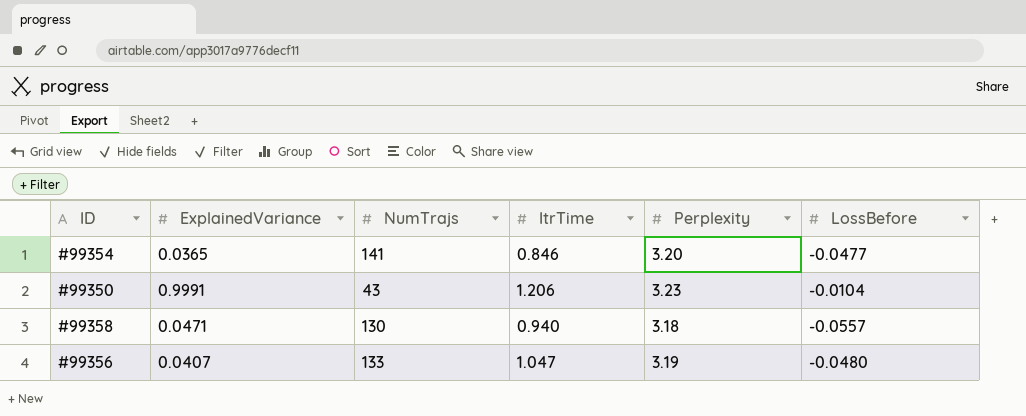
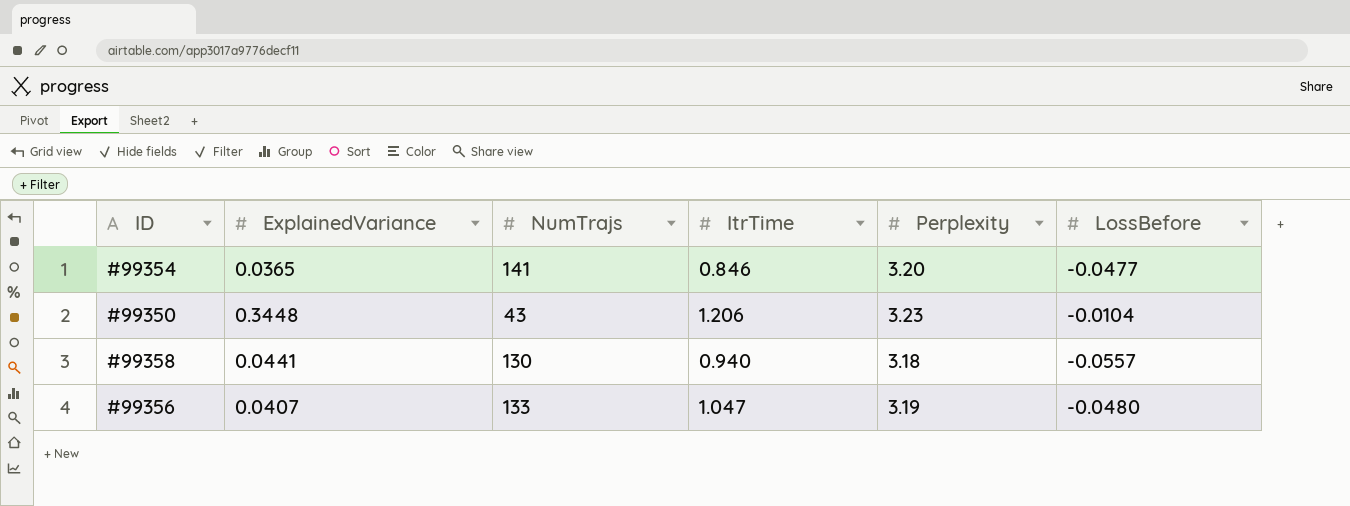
#99350 | ExplainedVariance: 0.9991 -> 0.3448
#99358 | ExplainedVariance: 0.0471 -> 0.0441

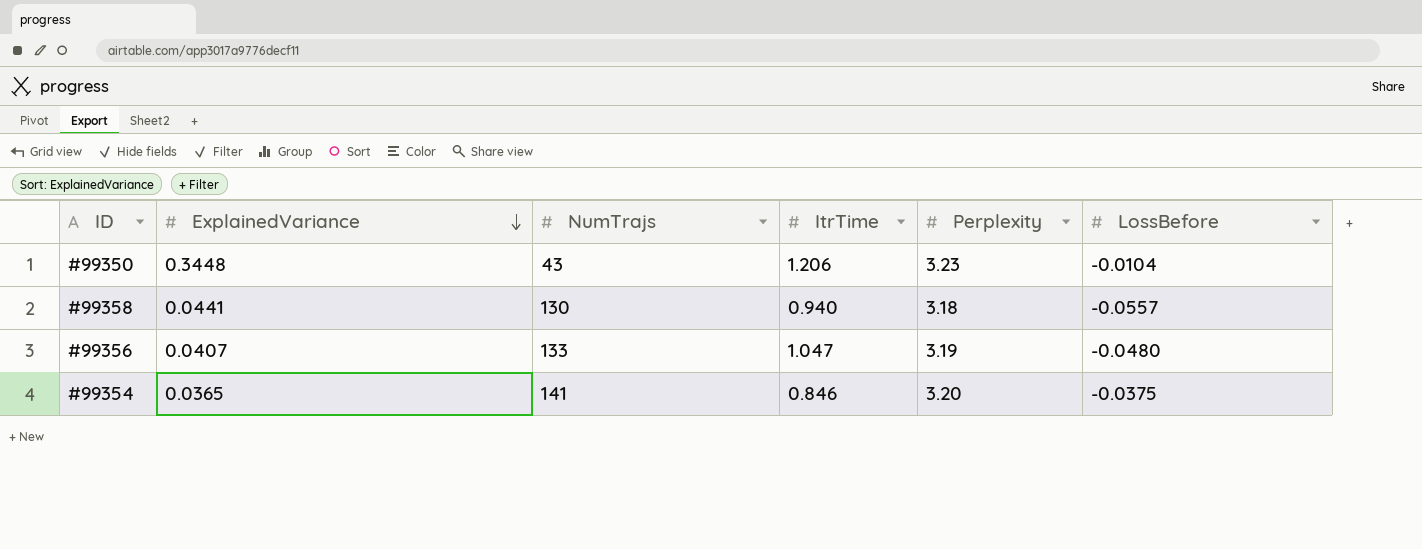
row order: none -> ExplainedVariance descending
#99354 | LossBefore: -0.0477 -> -0.0375

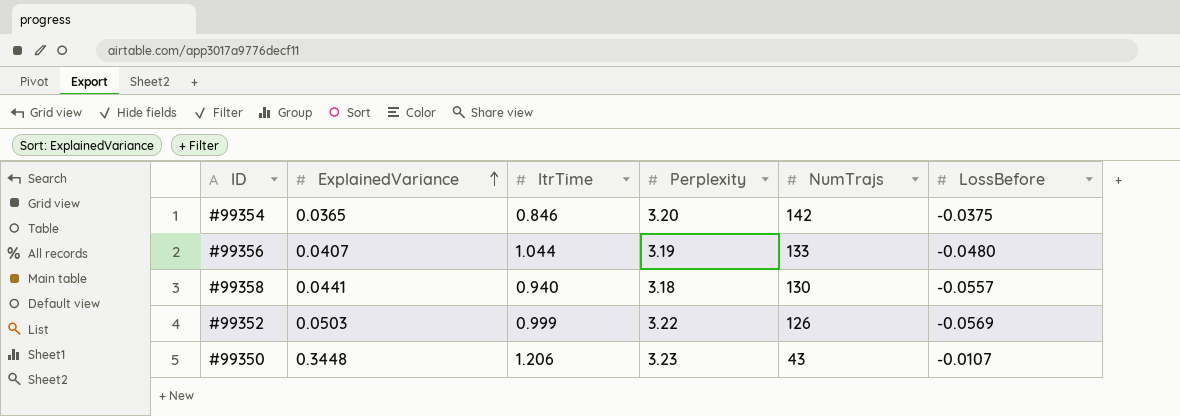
row order: ExplainedVariance descending -> ExplainedVariance ascending
column NumTrajs | position: 3 -> 5
#99354 | NumTrajs: 141 -> 142
#99356 | ItrTime: 1.047 -> 1.044
row #99352: none -> 0.0503 | 0.999 | 3.22 | 126 | -0.0569
#99350 | LossBefore: -0.0104 -> -0.0107

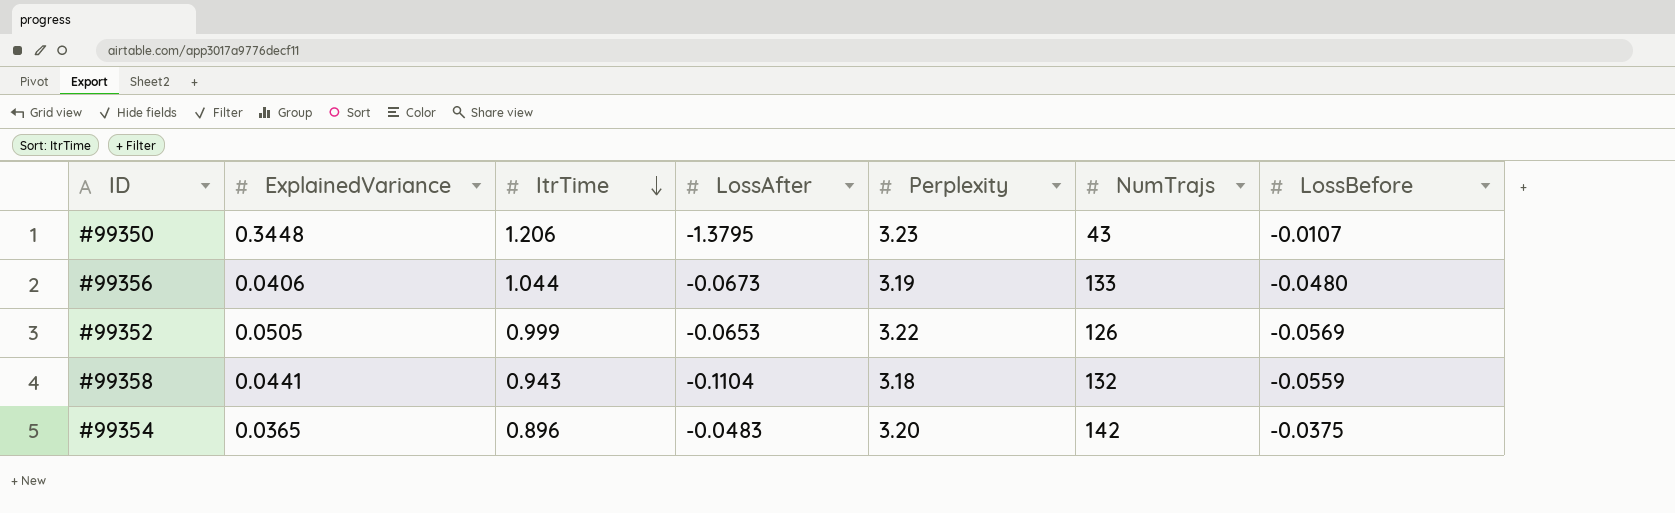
row order: ExplainedVariance ascending -> ItrTime descending
column LossAfter | position: none -> 4
#99356 | ExplainedVariance: 0.0407 -> 0.0406
#99352 | ExplainedVariance: 0.0503 -> 0.0505
#99358 | ItrTime: 0.940 -> 0.943
#99358 | NumTrajs: 130 -> 132
#99358 | LossBefore: -0.0557 -> -0.0559
#99354 | ItrTime: 0.846 -> 0.896

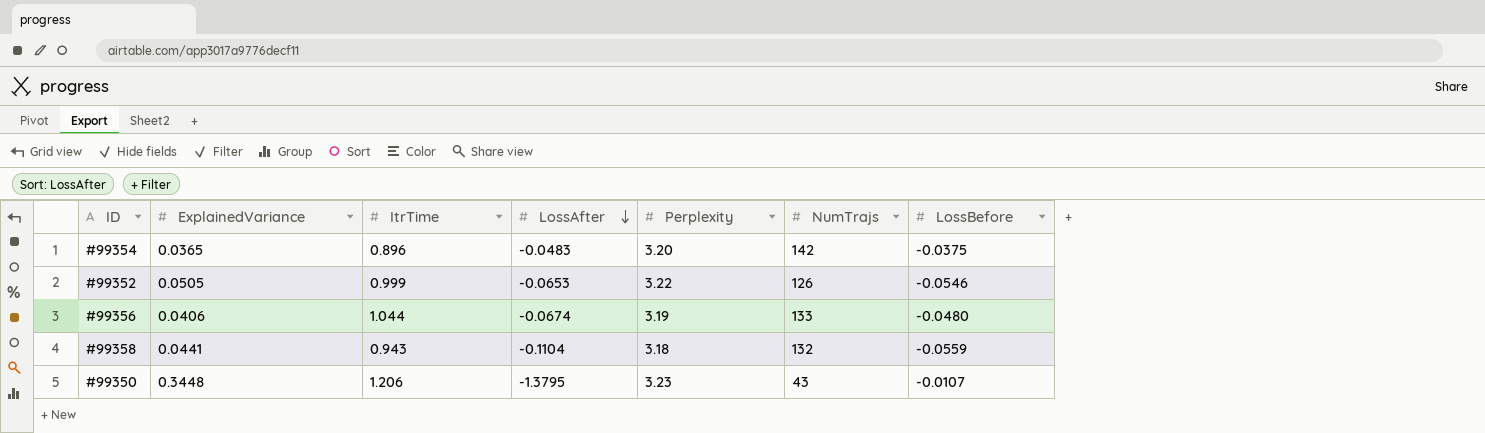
row order: ItrTime descending -> LossAfter descending
#99352 | LossBefore: -0.0569 -> -0.0546
#99356 | LossAfter: -0.0673 -> -0.0674

